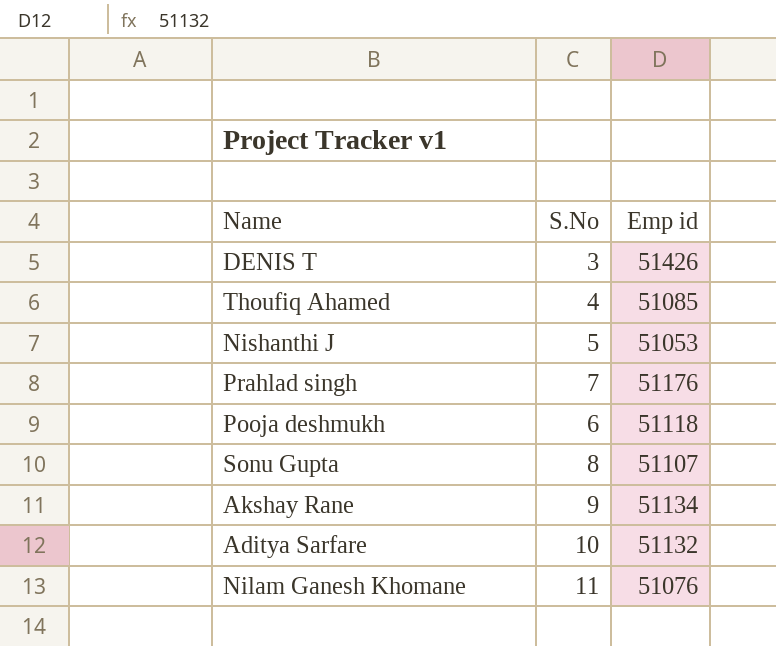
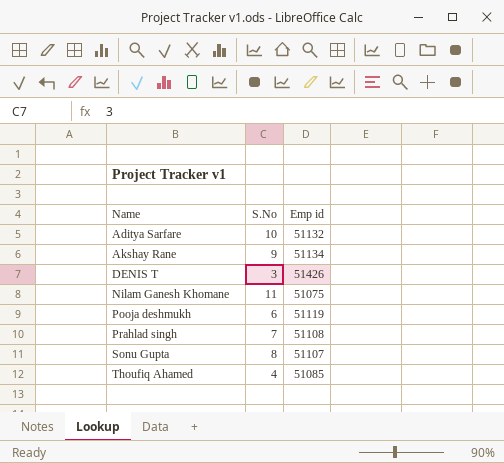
row order: none -> Name ascending
row Nishanthi J: 5 | 51053 -> none
Nilam Ganesh Khomane | Emp id: 51076 -> 51075
Pooja deshmukh | Emp id: 51118 -> 51119
Prahlad singh | Emp id: 51176 -> 51108

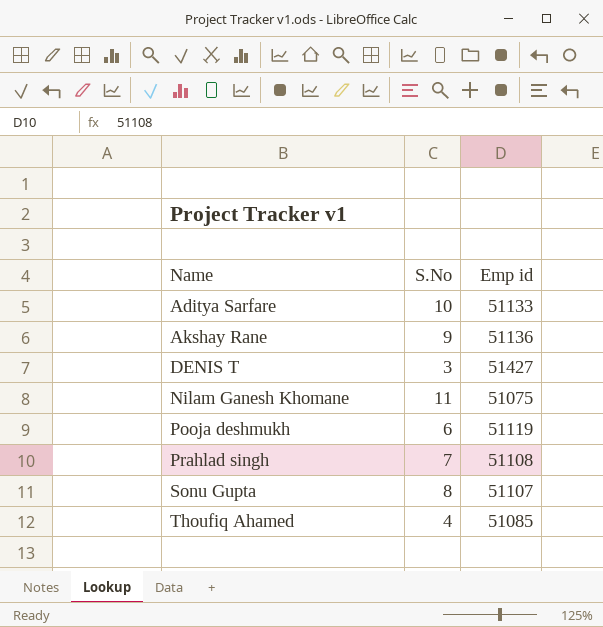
Aditya Sarfare | Emp id: 51132 -> 51133
Akshay Rane | Emp id: 51134 -> 51136
DENIS T | Emp id: 51426 -> 51427

